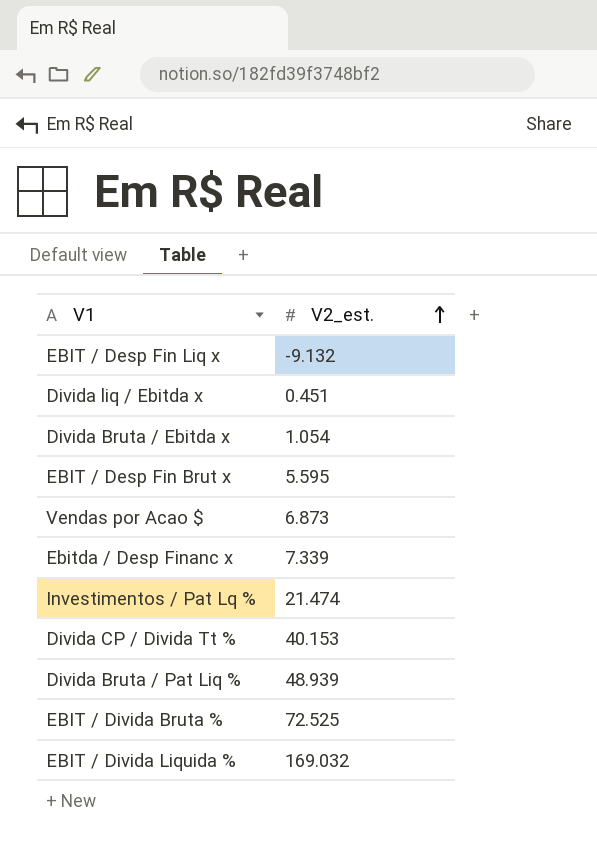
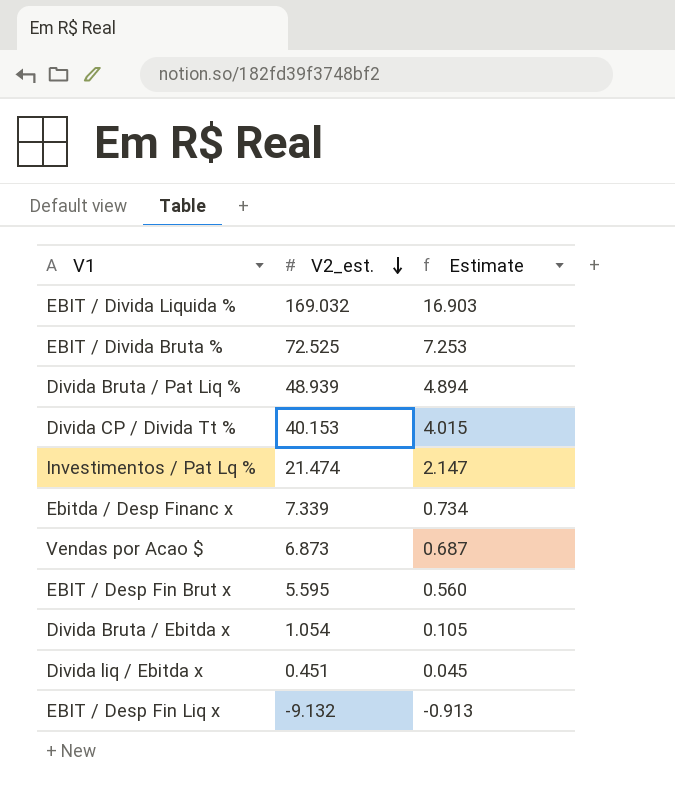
row order: V2_est. ascending -> V2_est. descending
column Estimate | formula: none -> [V2_est.] * 0.1

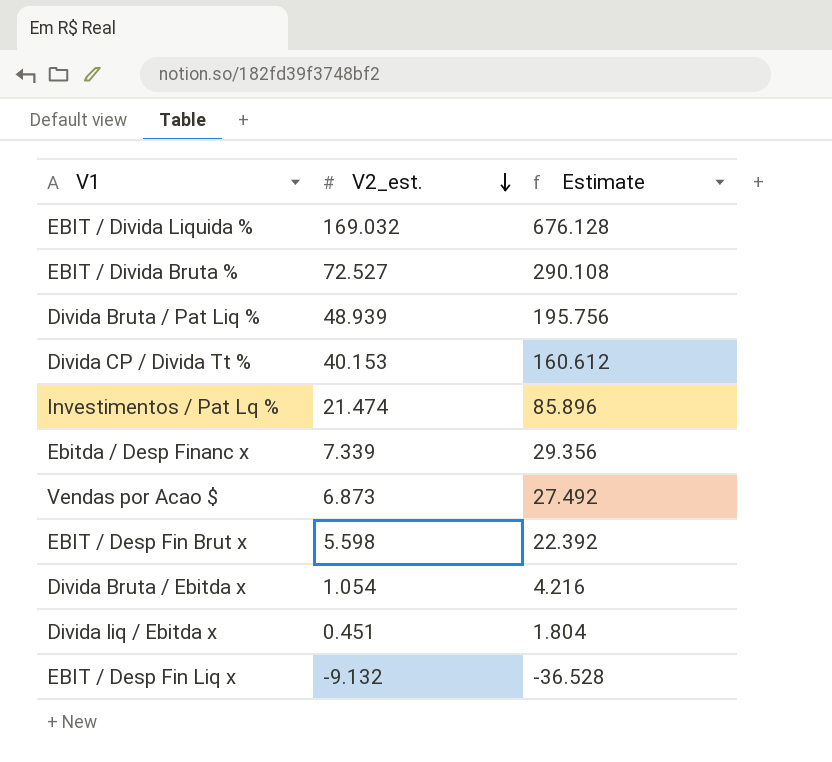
column Estimate | formula: [V2_est.] * 0.1 -> [V2_est.] * 4
EBIT / Divida Bruta % | V2_est.: 72.525 -> 72.527
EBIT / Desp Fin Brut x | V2_est.: 5.595 -> 5.598

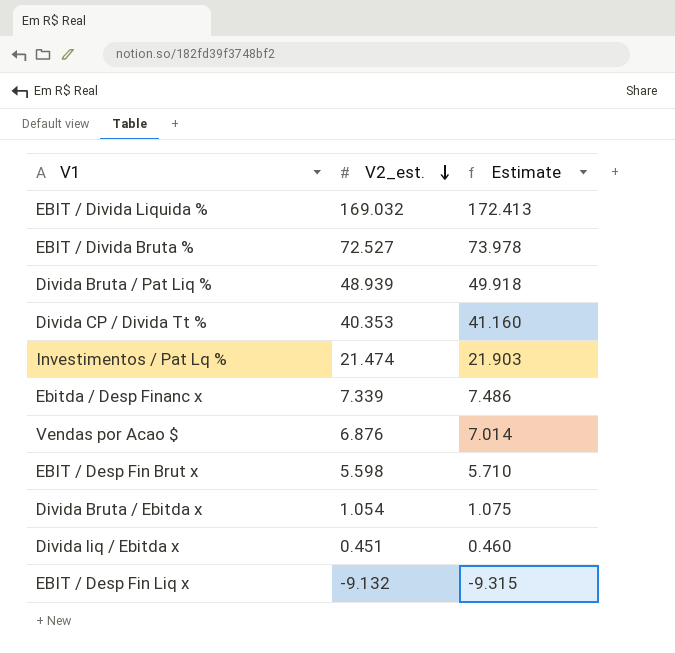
column Estimate | formula: [V2_est.] * 4 -> [V2_est.] * 1.02
Divida CP / Divida Tt % | V2_est.: 40.153 -> 40.353
Vendas por Acao $ | V2_est.: 6.873 -> 6.876

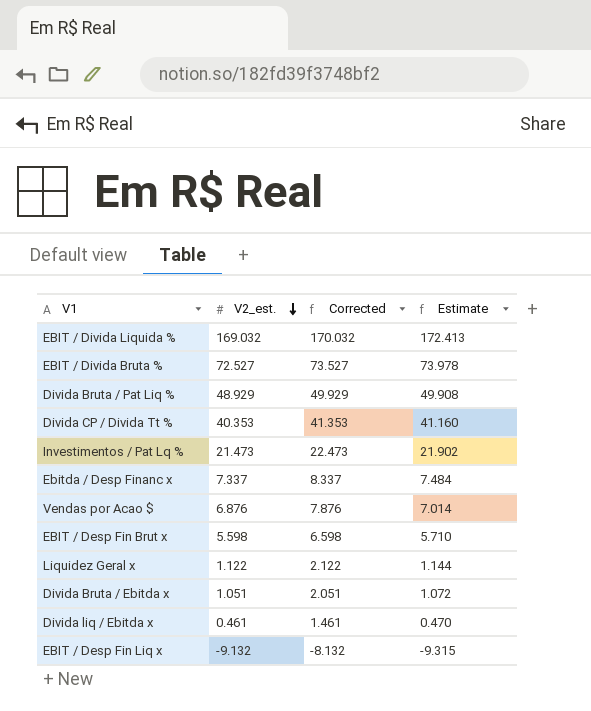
column Corrected | formula: none -> [V2_est.] + 1
Divida Bruta / Pat Liq % | V2_est.: 48.939 -> 48.929
Divida Bruta / Pat Liq % | Estimate: 49.918 -> 49.908
Investimentos / Pat Lq % | V2_est.: 21.474 -> 21.473
Investimentos / Pat Lq % | Estimate: 21.903 -> 21.902
Ebitda / Desp Financ x | V2_est.: 7.339 -> 7.337
Ebitda / Desp Financ x | Estimate: 7.486 -> 7.484
row Liquidez Geral x: none -> 1.122 | 2.122 | 1.144
Divida Bruta / Ebitda x | V2_est.: 1.054 -> 1.051
Divida Bruta / Ebitda x | Estimate: 1.075 -> 1.072
Divida liq / Ebitda x | V2_est.: 0.451 -> 0.461
Divida liq / Ebitda x | Estimate: 0.460 -> 0.470

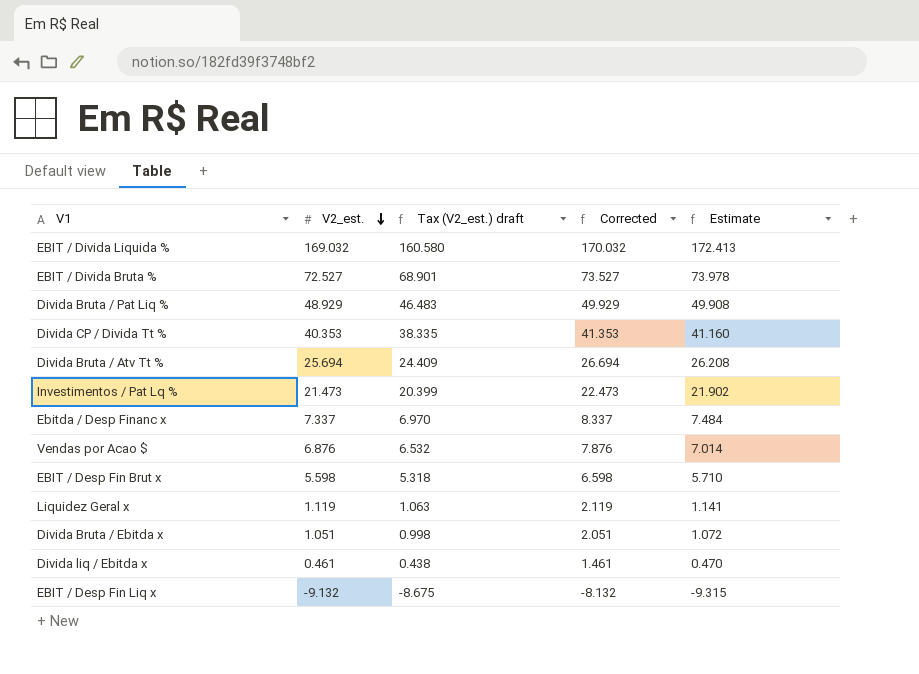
column Tax (V2_est.) draft | formula: none -> [V2_est.] * 0.95
row Divida Bruta / Atv Tt %: none -> 25.694 | 24.409 | 26.694 | 26.208
Liquidez Geral x | V2_est.: 1.122 -> 1.119
Liquidez Geral x | Corrected: 2.122 -> 2.119
Liquidez Geral x | Estimate: 1.144 -> 1.141

